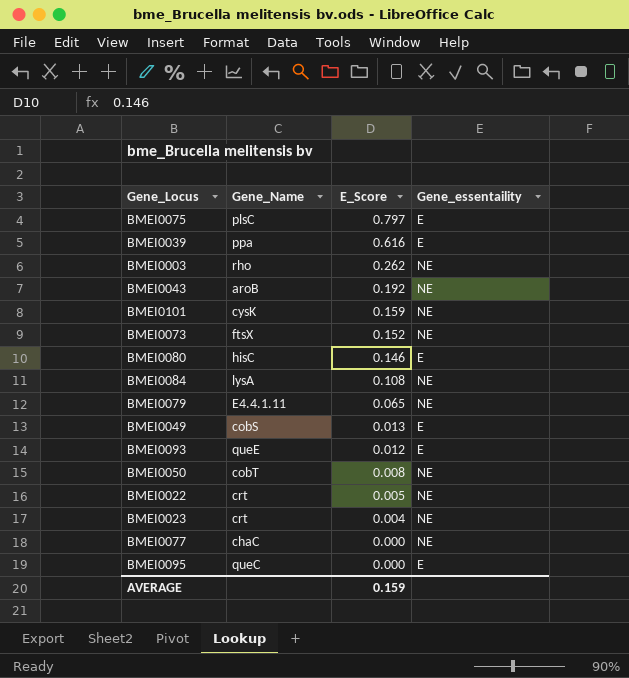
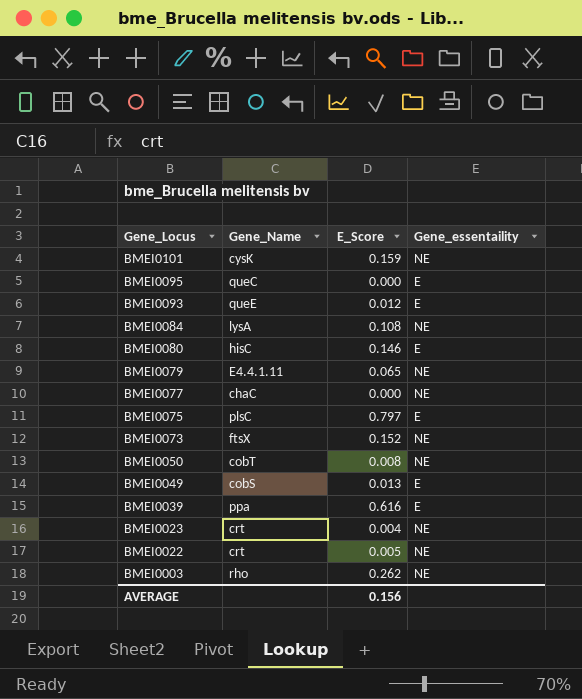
row order: E_Score descending -> Gene_Locus descending
row BMEI0043: aroB | 0.192 | NE -> none
AVERAGE | E_Score: 0.159 -> 0.156

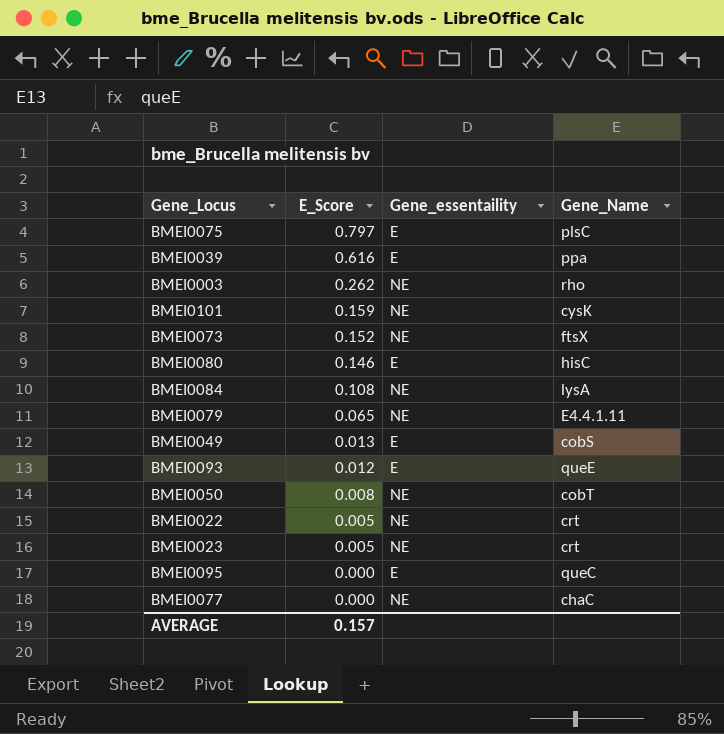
row order: Gene_Locus descending -> E_Score descending
column Gene_Name | position: 2 -> 4
BMEI0023 | E_Score: 0.004 -> 0.005
AVERAGE | E_Score: 0.156 -> 0.157

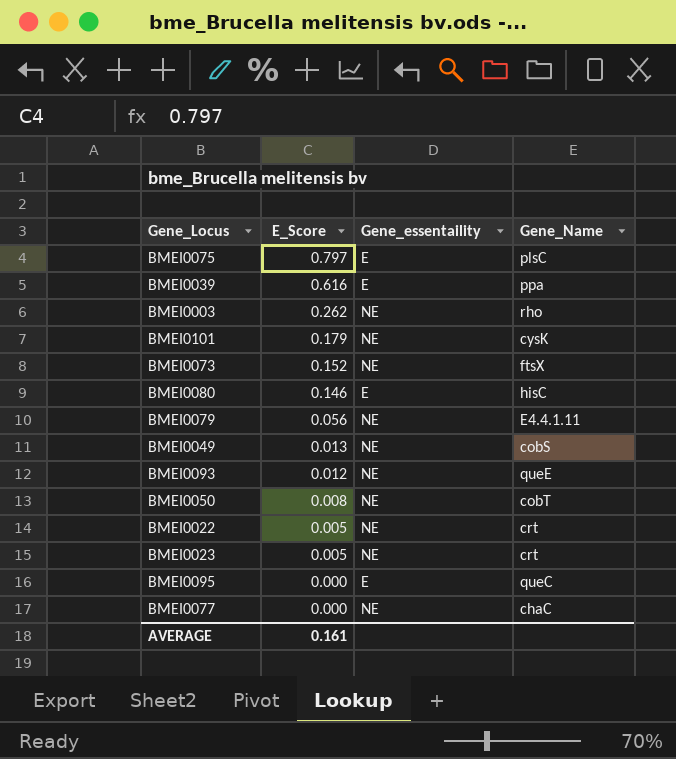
row BMEI0084: 0.108 | NE | lysA -> none
BMEI0101 | E_Score: 0.159 -> 0.179
BMEI0079 | E_Score: 0.065 -> 0.056
BMEI0049 | Gene_essentaility: E -> NE
BMEI0093 | Gene_essentaility: E -> NE
AVERAGE | E_Score: 0.157 -> 0.161

